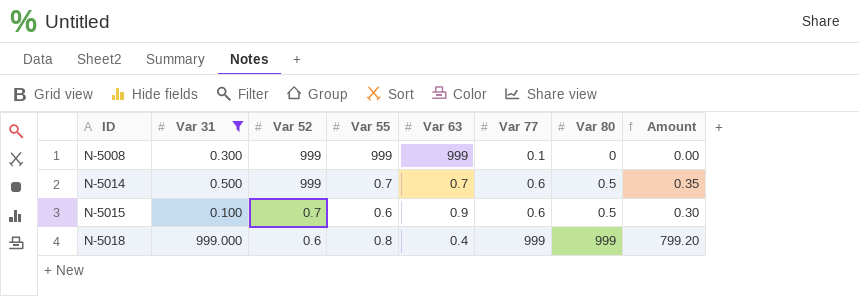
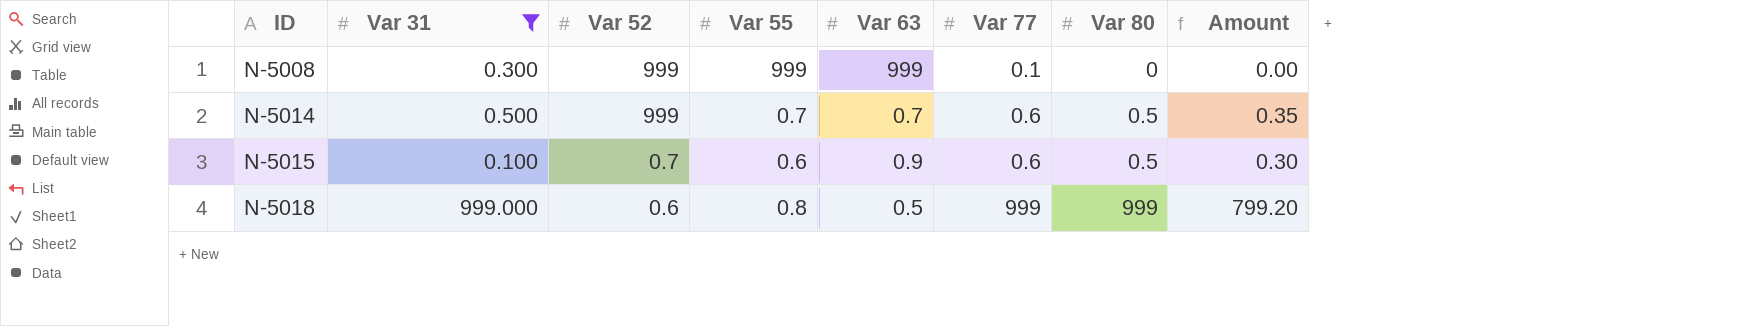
N-5018 | Var 63: 0.4 -> 0.5

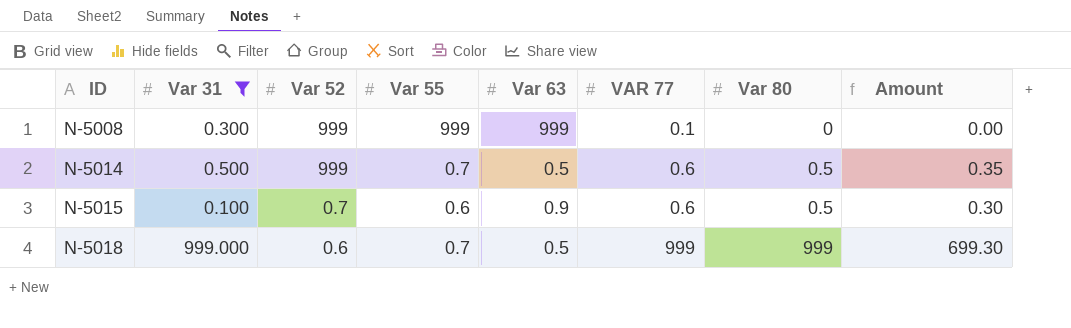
column name: Var 77 -> VAR 77
N-5014 | Var 63: 0.7 -> 0.5
N-5018 | Var 55: 0.8 -> 0.7
N-5018 | Amount: 799.20 -> 699.30

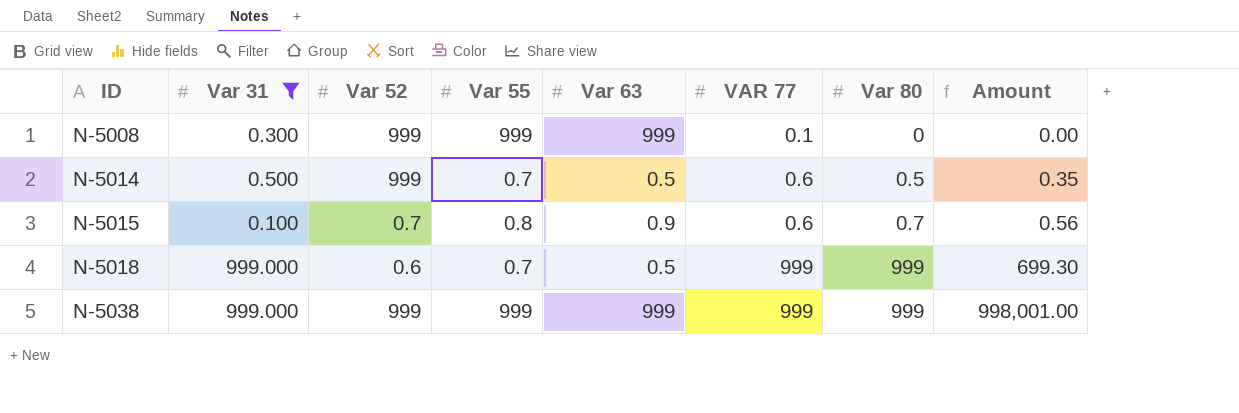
N-5015 | Var 55: 0.6 -> 0.8
N-5015 | Var 80: 0.5 -> 0.7
N-5015 | Amount: 0.30 -> 0.56
row N-5038: none -> 999.000 | 999 | 999 | 999 | 999 | 999 | 998,001.00

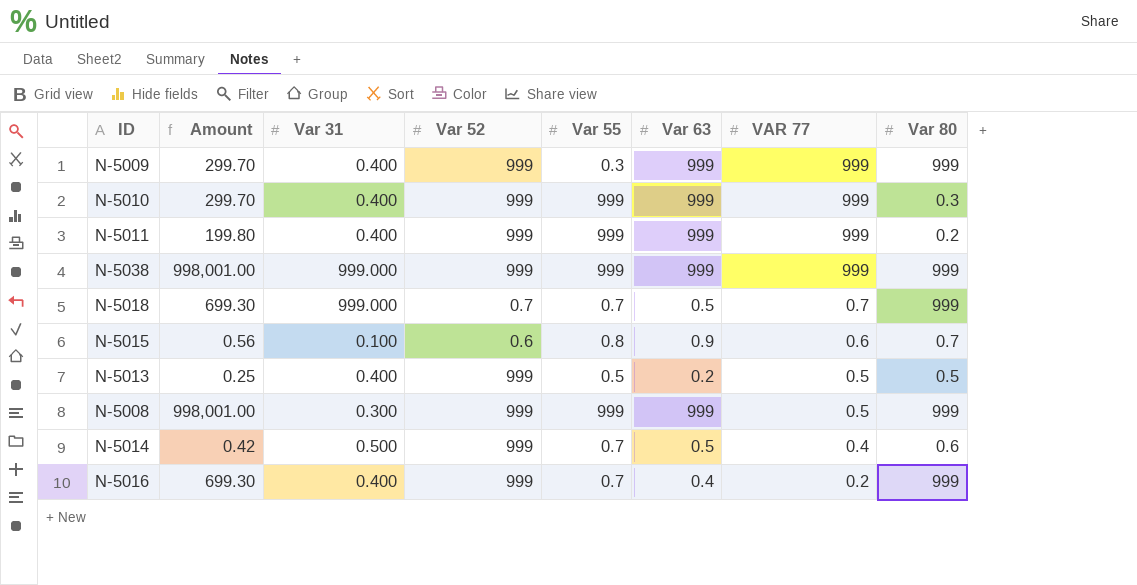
filter: Var 31 != 0.400 -> none
row order: ID ascending -> VAR 77 descending
column Amount | position: 8 -> 2
N-5018 | Var 52: 0.6 -> 0.7
N-5018 | VAR 77: 999 -> 0.7
N-5015 | Var 52: 0.7 -> 0.6
N-5008 | Amount: 0.00 -> 998,001.00
N-5008 | VAR 77: 0.1 -> 0.5
N-5008 | Var 80: 0 -> 999
N-5014 | Amount: 0.35 -> 0.42
N-5014 | VAR 77: 0.6 -> 0.4
N-5014 | Var 80: 0.5 -> 0.6

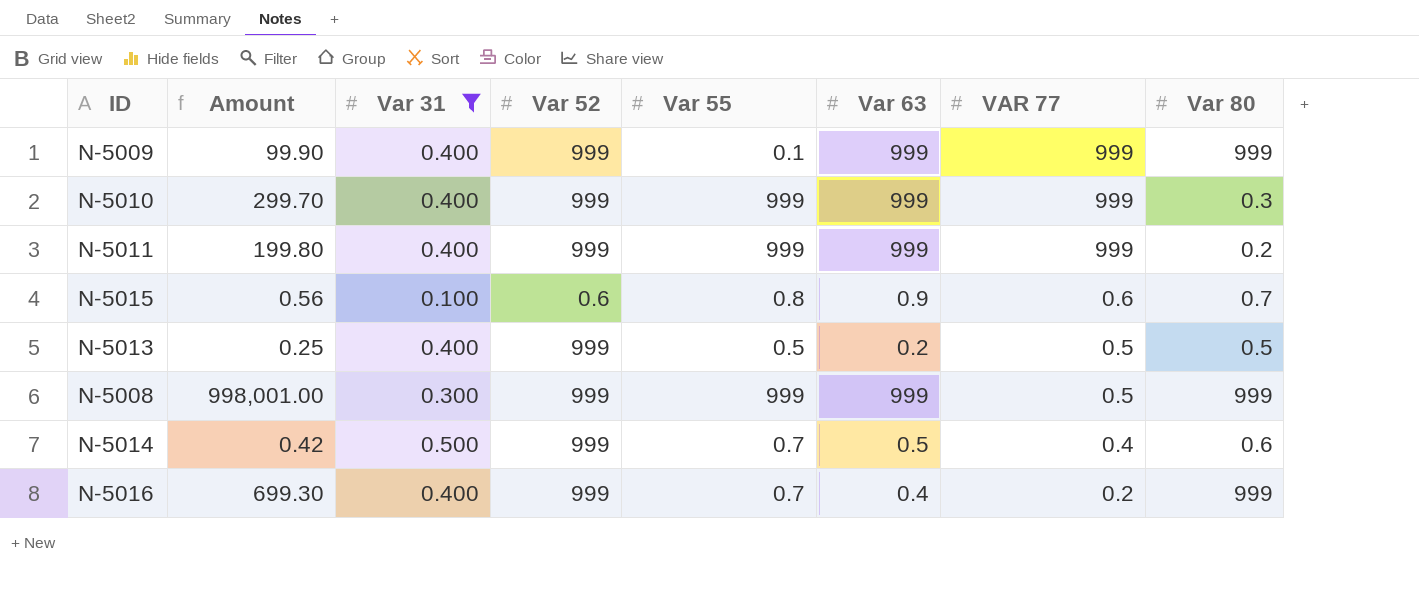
filter: none -> Var 31 != 999.000
N-5009 | Amount: 299.70 -> 99.90
N-5009 | Var 55: 0.3 -> 0.1

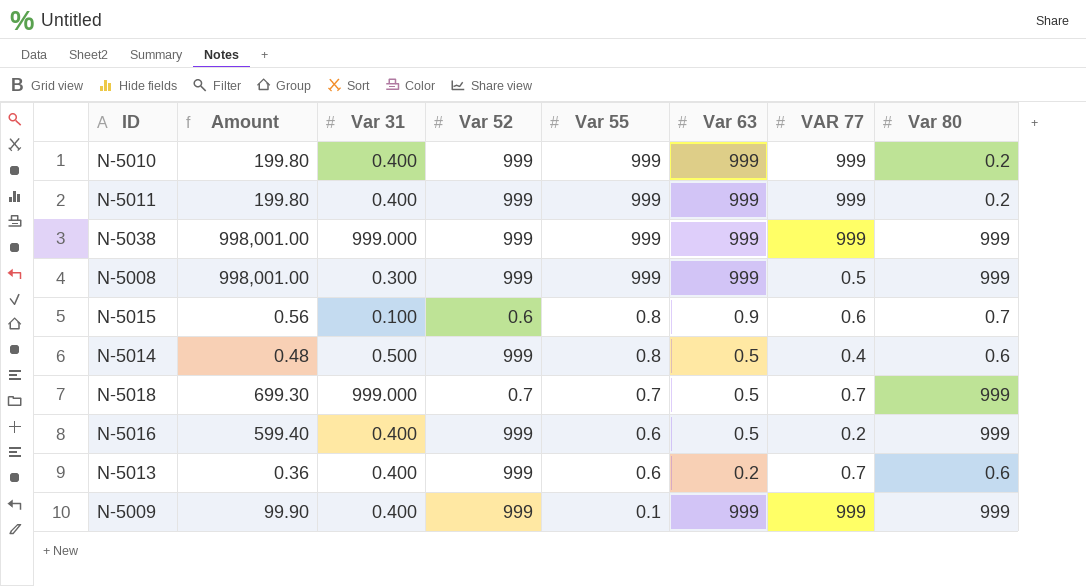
filter: Var 31 != 999.000 -> none
row order: VAR 77 descending -> Var 55 descending
N-5010 | Amount: 299.70 -> 199.80
N-5010 | Var 80: 0.3 -> 0.2
N-5014 | Amount: 0.42 -> 0.48
N-5014 | Var 55: 0.7 -> 0.8
N-5016 | Amount: 699.30 -> 599.40
N-5016 | Var 55: 0.7 -> 0.6
N-5016 | Var 63: 0.4 -> 0.5
N-5013 | Amount: 0.25 -> 0.36
N-5013 | Var 55: 0.5 -> 0.6
N-5013 | VAR 77: 0.5 -> 0.7
N-5013 | Var 80: 0.5 -> 0.6

